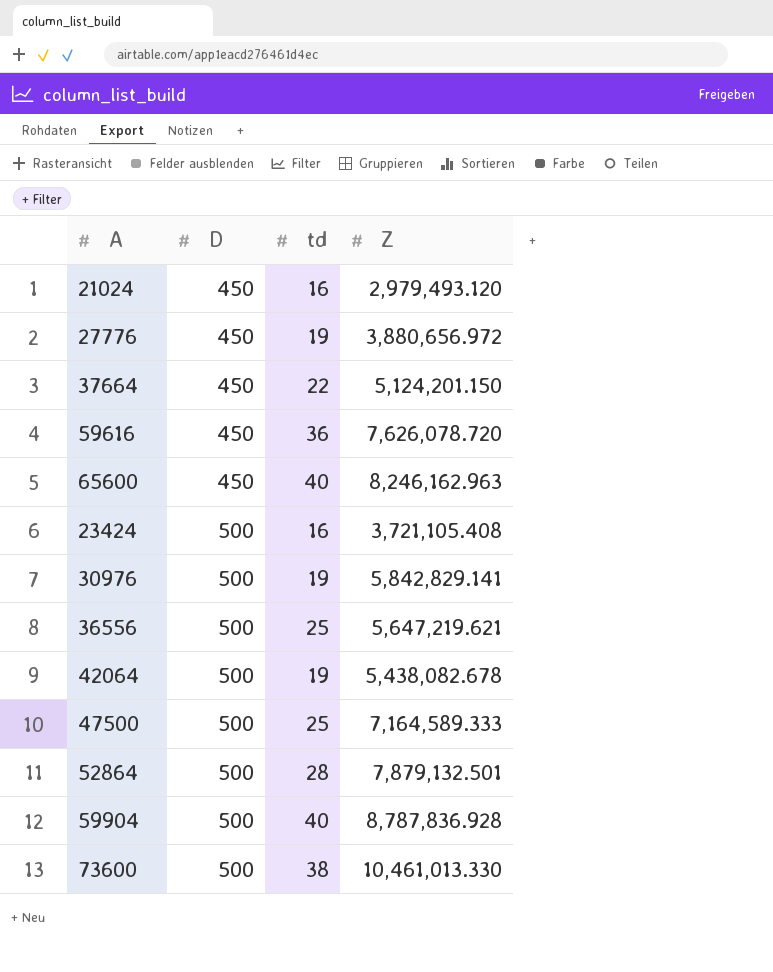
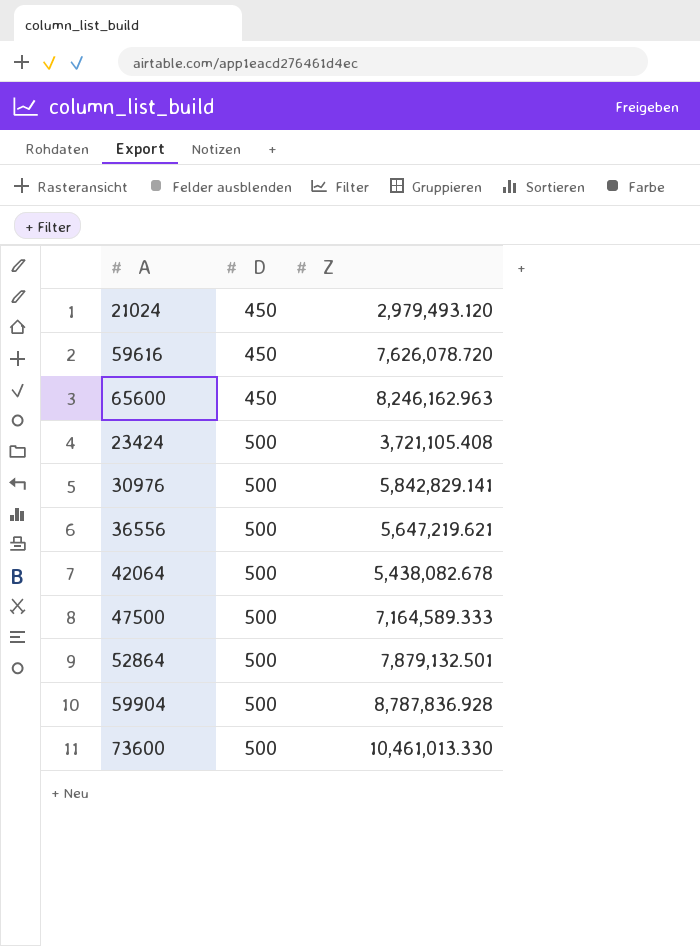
column td | position: 3 -> none
row 27776: 450 | 19 | 3,880,656.972 -> none
row 37664: 450 | 22 | 5,124,201.150 -> none

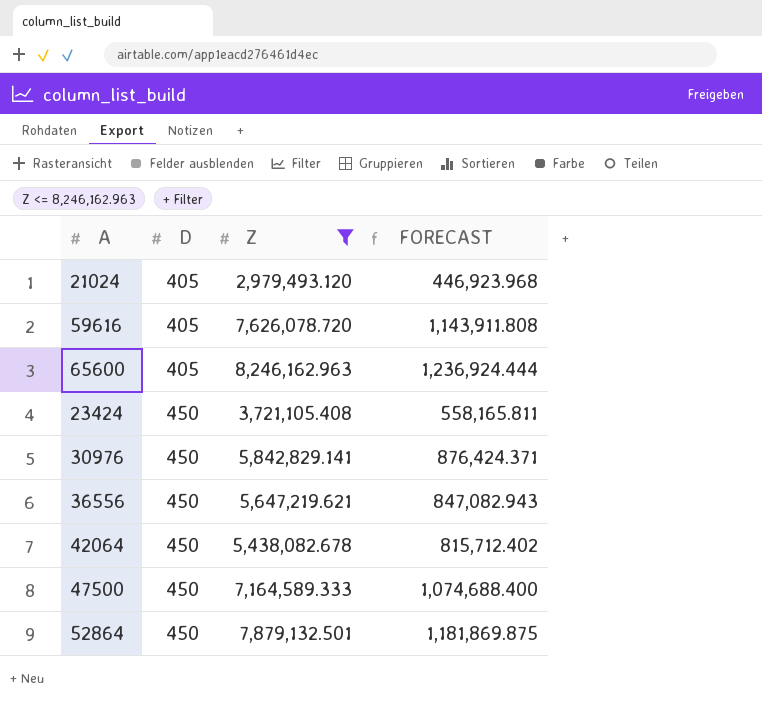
filter: none -> Z <= 8,246,162.963
column FORECAST | formula: none -> [Z] * 0.15
21024 | D: 450 -> 405
59616 | D: 450 -> 405
65600 | D: 450 -> 405
23424 | D: 500 -> 450
30976 | D: 500 -> 450
36556 | D: 500 -> 450
42064 | D: 500 -> 450
47500 | D: 500 -> 450
52864 | D: 500 -> 450

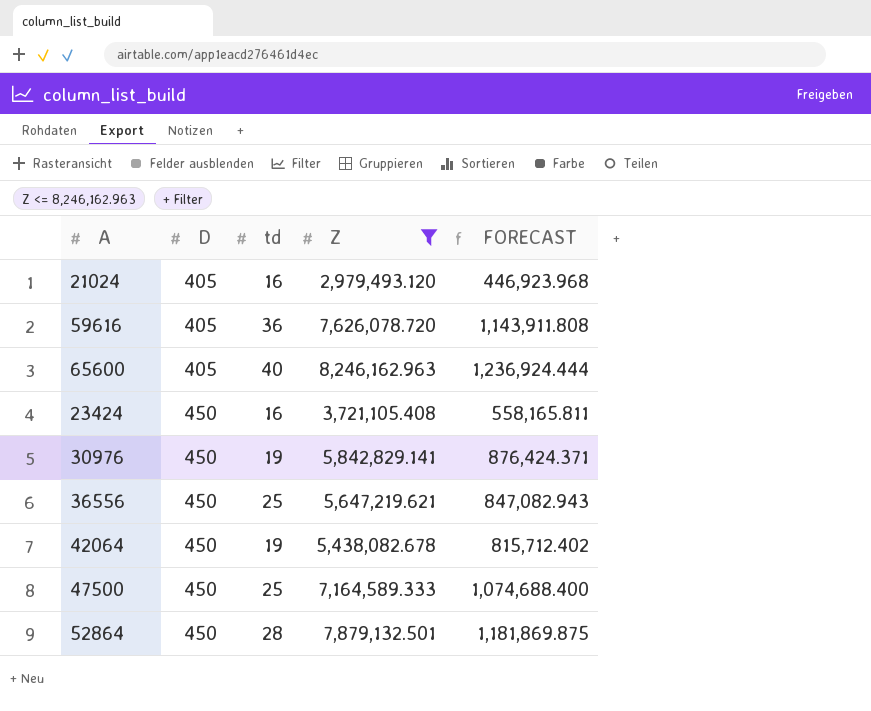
column td | position: none -> 3

